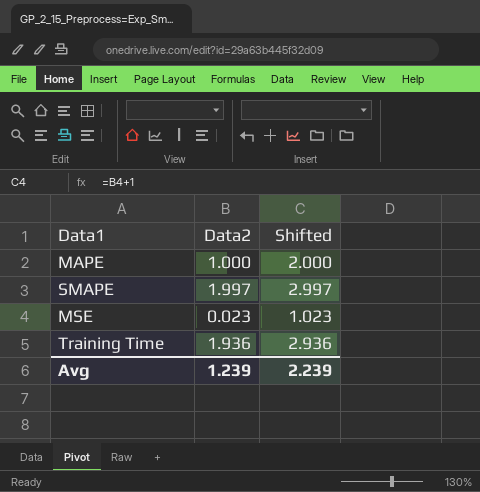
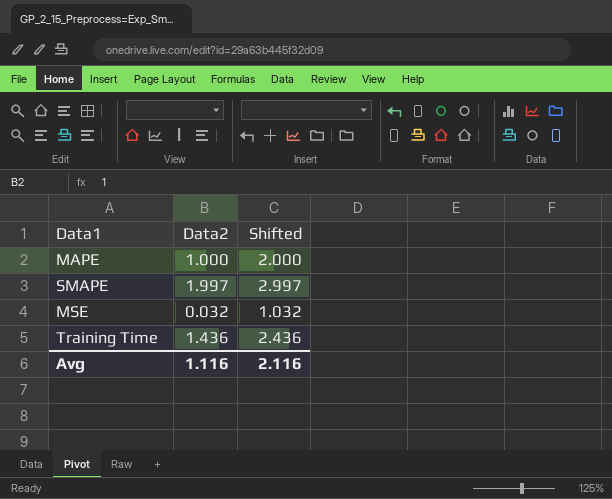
MSE | Data2: 0.023 -> 0.032
MSE | Shifted: 1.023 -> 1.032
Training Time | Data2: 1.936 -> 1.436
Training Time | Shifted: 2.936 -> 2.436
Avg | Data2: 1.239 -> 1.116
Avg | Shifted: 2.239 -> 2.116

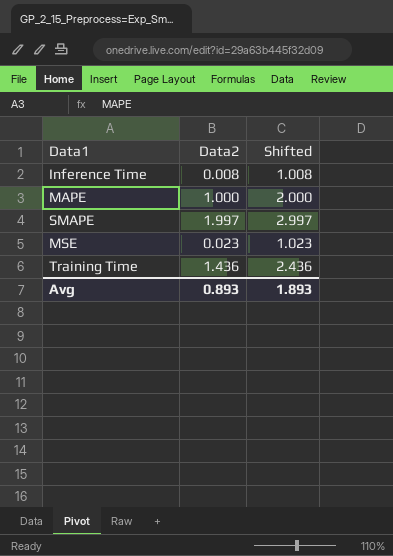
row Inference Time: none -> 0.008 | 1.008
MSE | Data2: 0.032 -> 0.023
MSE | Shifted: 1.032 -> 1.023
Avg | Data2: 1.116 -> 0.893
Avg | Shifted: 2.116 -> 1.893

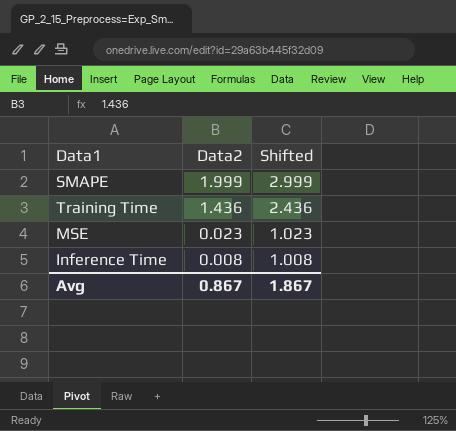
row order: none -> Data2 descending
row MAPE: 1.000 | 2.000 -> none
SMAPE | Data2: 1.997 -> 1.999
SMAPE | Shifted: 2.997 -> 2.999
Avg | Data2: 0.893 -> 0.867
Avg | Shifted: 1.893 -> 1.867

